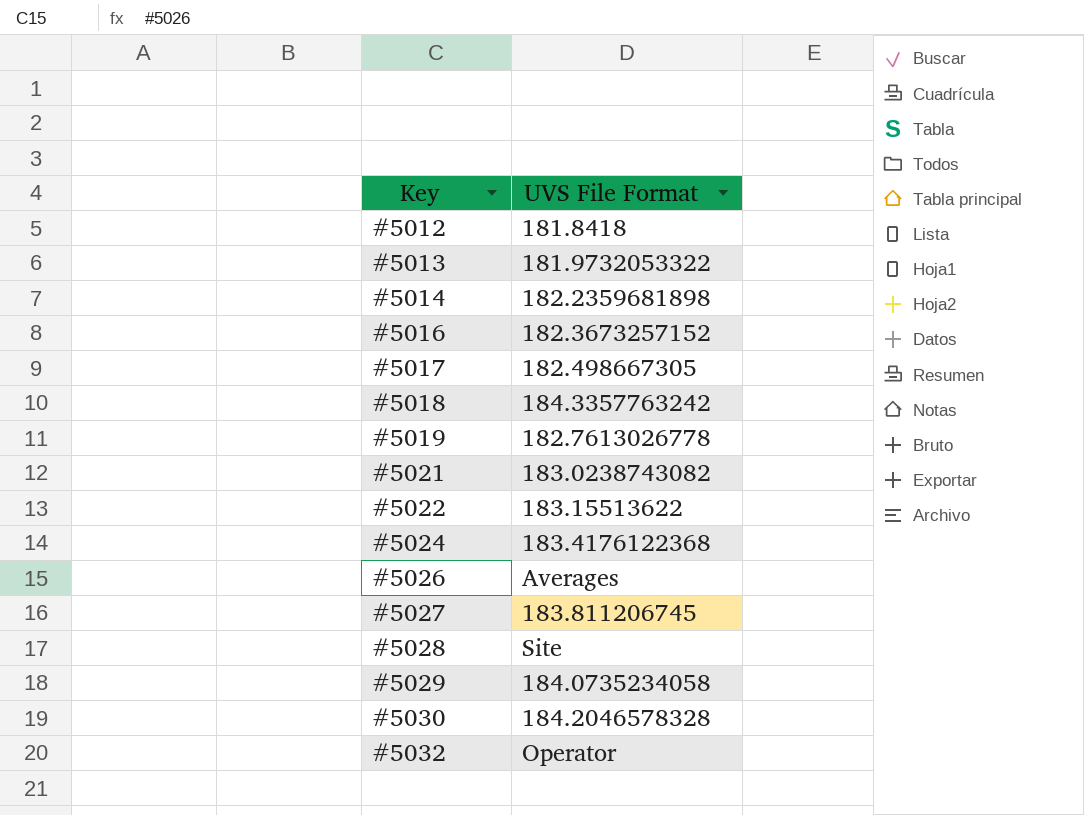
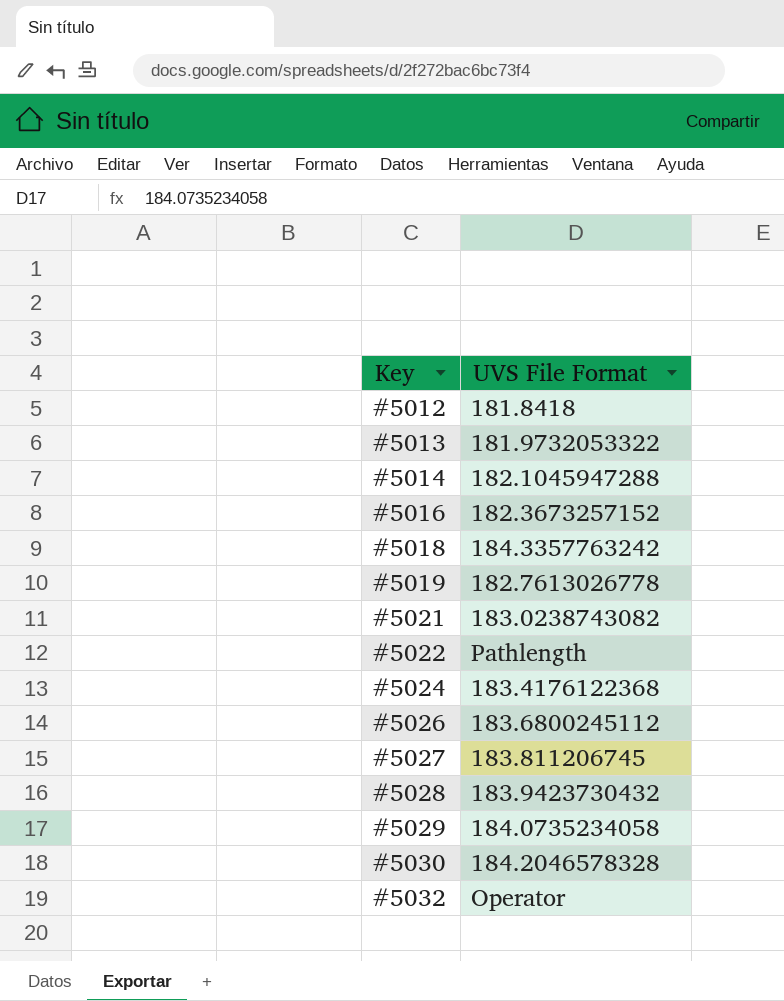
row #5017: 182.498667305 -> none
#5014 | UVS File Format: 182.2359681898 -> 182.1045947288
#5022 | UVS File Format: 183.15513622 -> Pathlength
#5026 | UVS File Format: Averages -> 183.6800245112
#5028 | UVS File Format: Site -> 183.9423730432

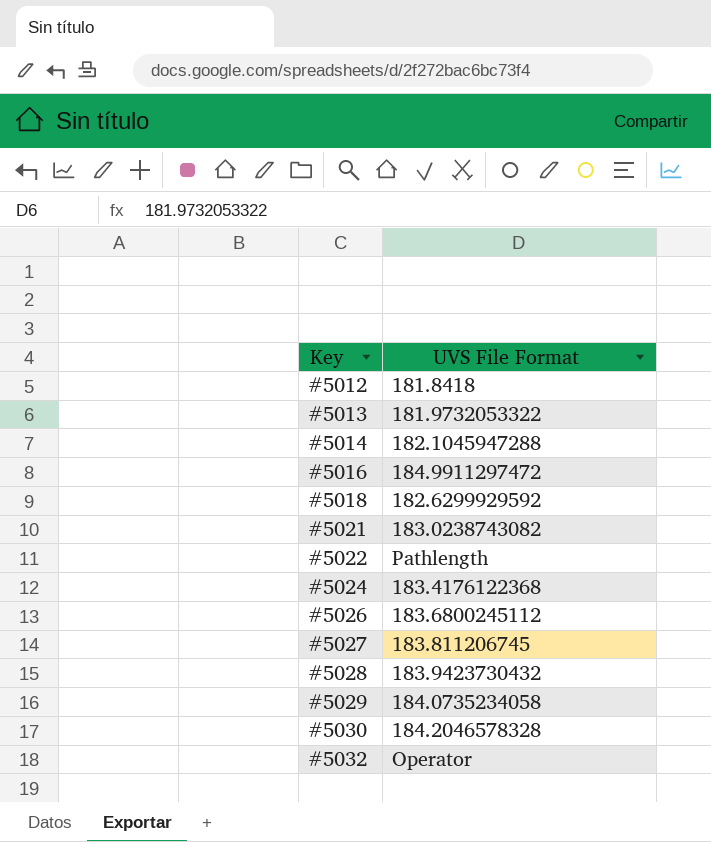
row #5019: 182.7613026778 -> none
#5016 | UVS File Format: 182.3673257152 -> 184.9911297472
#5018 | UVS File Format: 184.3357763242 -> 182.6299929592

